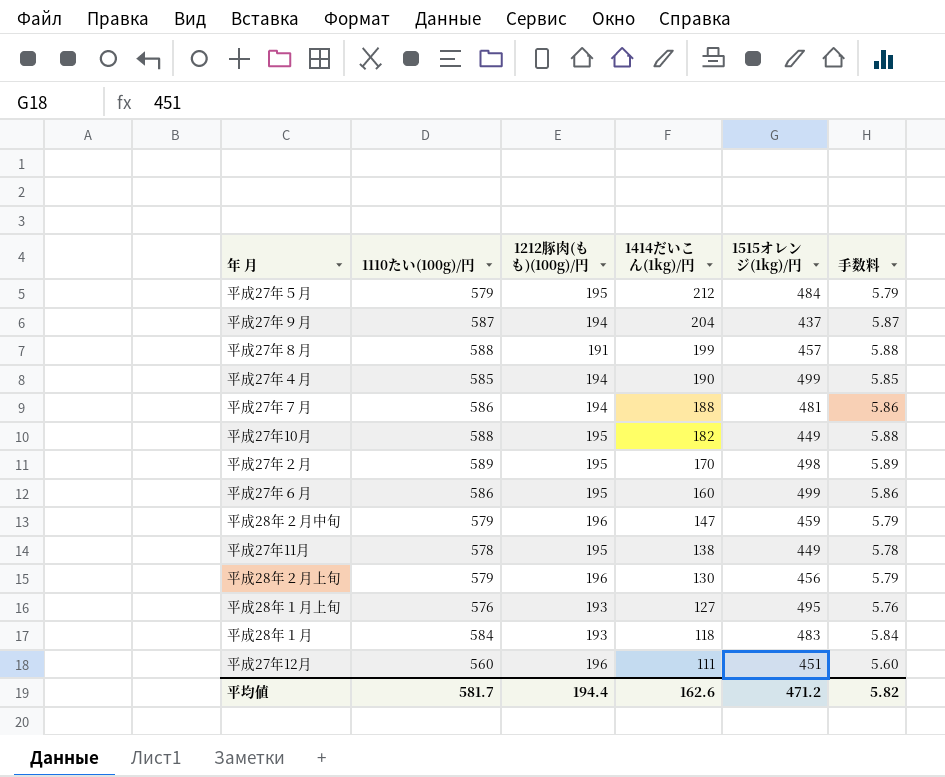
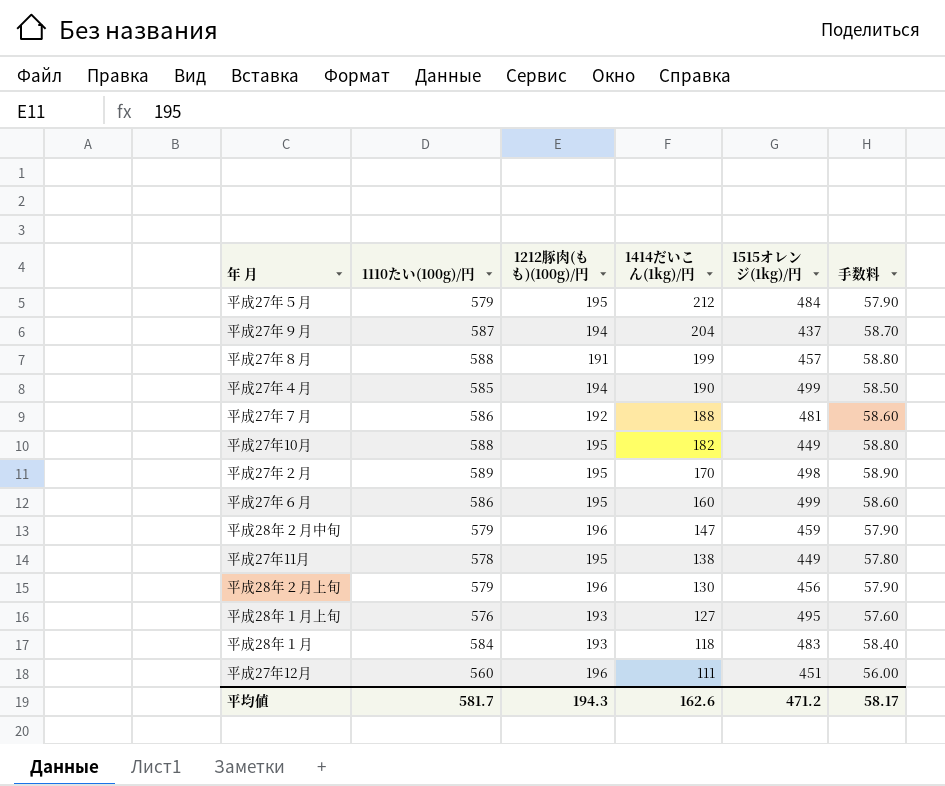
column 手数料 | formula: [1110たい(100g)/円] * 0.01 -> [1110たい(100g)/円] * 0.1
平成27年７月 | 1212豚肉(もも)(100g)/円: 194 -> 192
平均値 | 1212豚肉(もも)(100g)/円: 194.4 -> 194.3
平均値 | 手数料: 5.82 -> 58.17

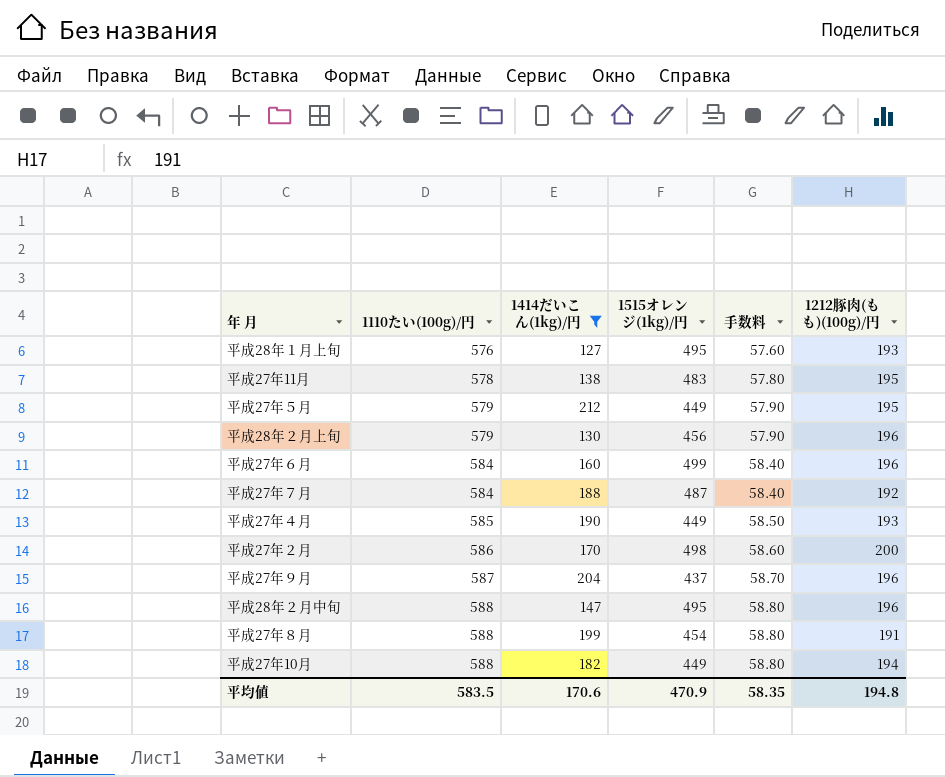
filter: none -> 1414だいこん(1kg)/円 >= 127
row order: 1414だいこん(1kg)/円 descending -> 1110たい(100g)/円 ascending
column 1212豚肉(もも)(100g)/円 | position: 3 -> 6
平成27年11月 | 1515オレンジ(1kg)/円: 449 -> 483
平成27年５月 | 1515オレンジ(1kg)/円: 484 -> 449
平成27年６月 | 1110たい(100g)/円: 586 -> 584
平成27年６月 | 手数料: 58.60 -> 58.40
平成27年６月 | 1212豚肉(もも)(100g)/円: 195 -> 196
平成27年７月 | 1110たい(100g)/円: 586 -> 584
平成27年７月 | 1515オレンジ(1kg)/円: 481 -> 487
平成27年７月 | 手数料: 58.60 -> 58.40
平成27年４月 | 1515オレンジ(1kg)/円: 499 -> 449
平成27年４月 | 1212豚肉(もも)(100g)/円: 194 -> 193
平成27年２月 | 1110たい(100g)/円: 589 -> 586
平成27年２月 | 手数料: 58.90 -> 58.60
平成27年２月 | 1212豚肉(もも)(100g)/円: 195 -> 200
平成27年９月 | 1212豚肉(もも)(100g)/円: 194 -> 196
平成28年２月中旬 | 1110たい(100g)/円: 579 -> 588
平成28年２月中旬 | 1515オレンジ(1kg)/円: 459 -> 495
平成28年２月中旬 | 手数料: 57.90 -> 58.80
平成27年８月 | 1515オレンジ(1kg)/円: 457 -> 454
平成27年10月 | 1212豚肉(もも)(100g)/円: 195 -> 194
平均値 | 1110たい(100g)/円: 581.7 -> 583.5
平均値 | 1414だいこん(1kg)/円: 162.6 -> 170.6
平均値 | 1515オレンジ(1kg)/円: 471.2 -> 470.9
平均値 | 手数料: 58.17 -> 58.35
平均値 | 1212豚肉(もも)(100g)/円: 194.3 -> 194.8

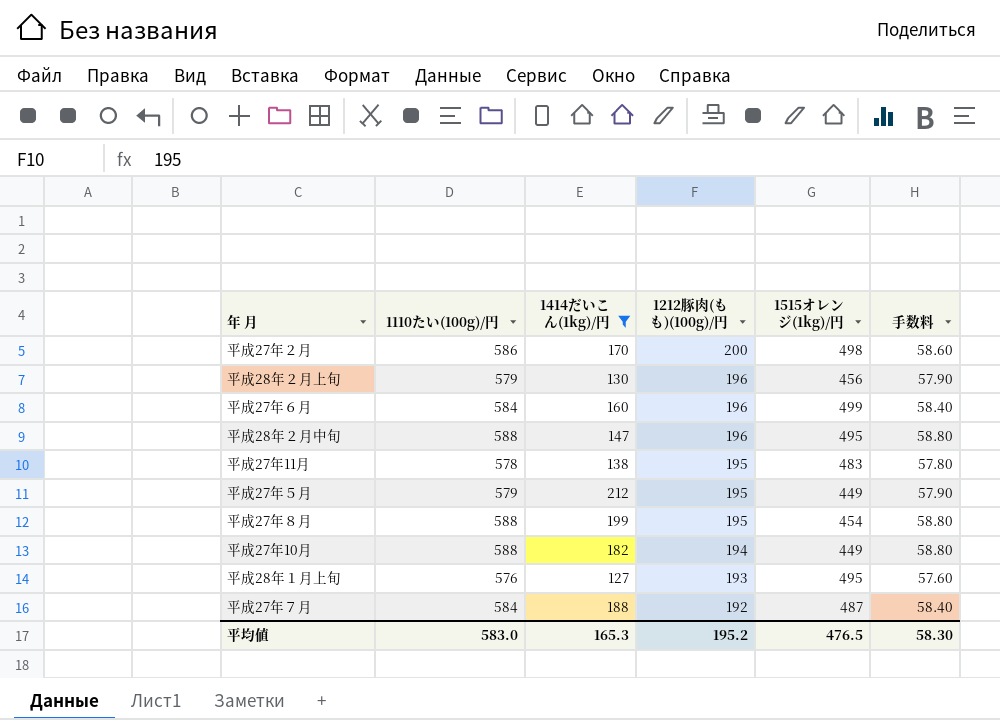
row order: 1110たい(100g)/円 ascending -> 1212豚肉(もも)(100g)/円 descending
column 1212豚肉(もも)(100g)/円 | position: 6 -> 4
row 平成27年４月: 585 | 190 | 449 | 58.50 | 193 -> none
row 平成27年９月: 587 | 204 | 437 | 58.70 | 196 -> none
平成27年８月 | 1212豚肉(もも)(100g)/円: 191 -> 195
平均値 | 1110たい(100g)/円: 583.5 -> 583.0
平均値 | 1414だいこん(1kg)/円: 170.6 -> 165.3
平均値 | 1212豚肉(もも)(100g)/円: 194.8 -> 195.2
平均値 | 1515オレンジ(1kg)/円: 470.9 -> 476.5
平均値 | 手数料: 58.35 -> 58.30

